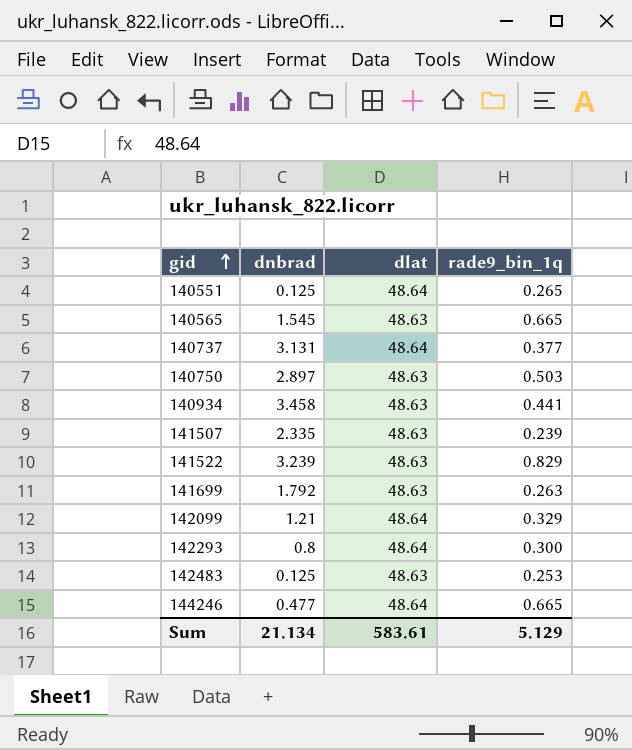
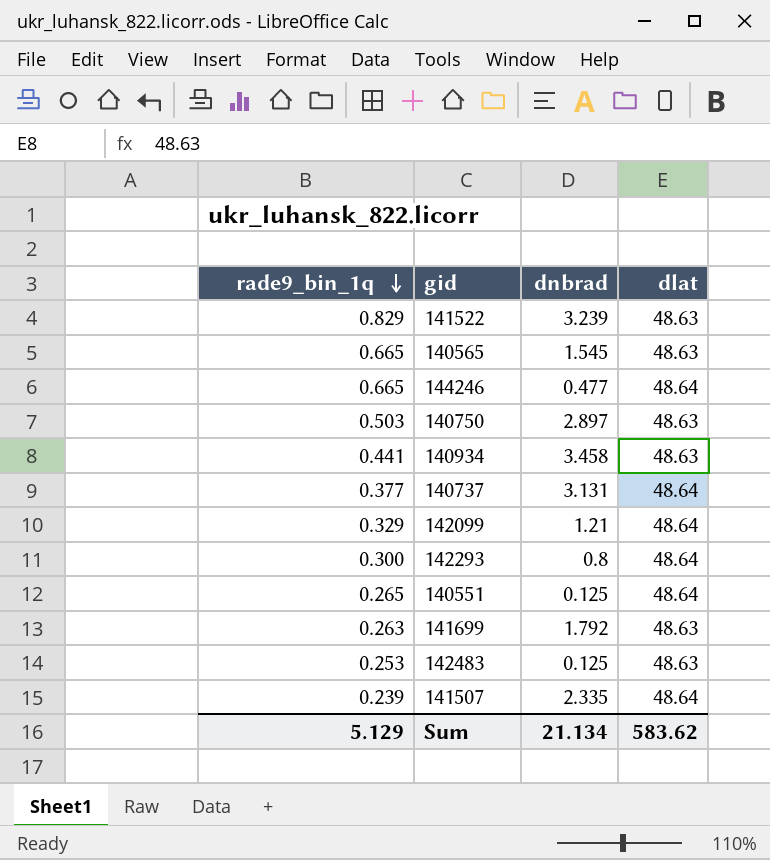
row order: gid ascending -> rade9_bin_1q descending
column rade9_bin_1q | position: 4 -> 1
141507 | dlat: 48.63 -> 48.64
Sum | dlat: 583.61 -> 583.62

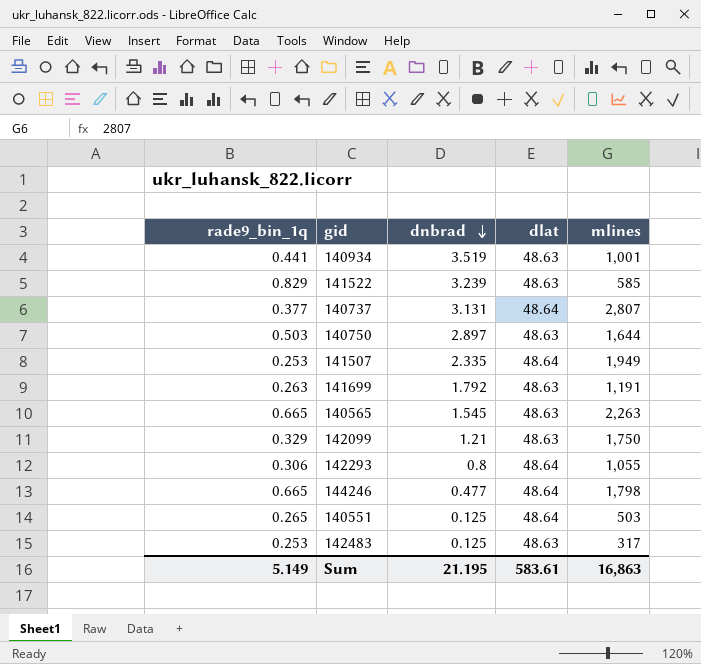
row order: rade9_bin_1q descending -> dnbrad descending
column mlines | position: none -> 5
140934 | dnbrad: 3.458 -> 3.519
141507 | rade9_bin_1q: 0.239 -> 0.253
142099 | dlat: 48.64 -> 48.63
142293 | rade9_bin_1q: 0.300 -> 0.306
Sum | rade9_bin_1q: 5.129 -> 5.149
Sum | dnbrad: 21.134 -> 21.195
Sum | dlat: 583.62 -> 583.61

